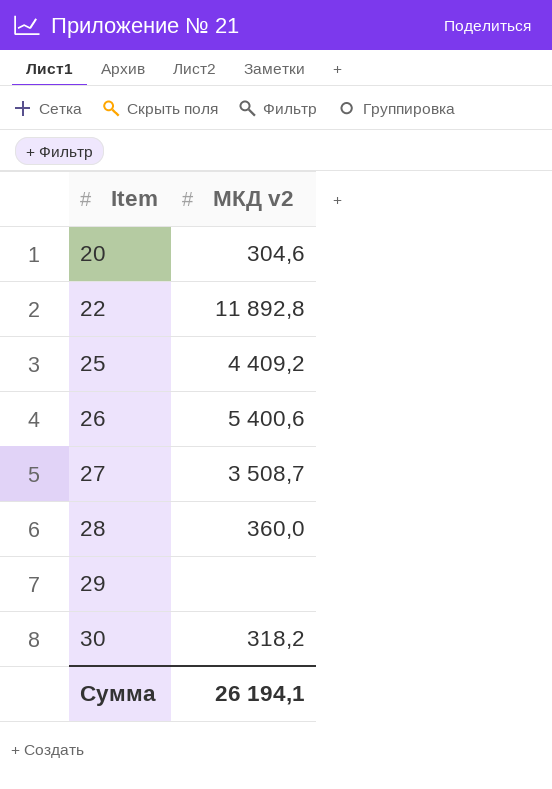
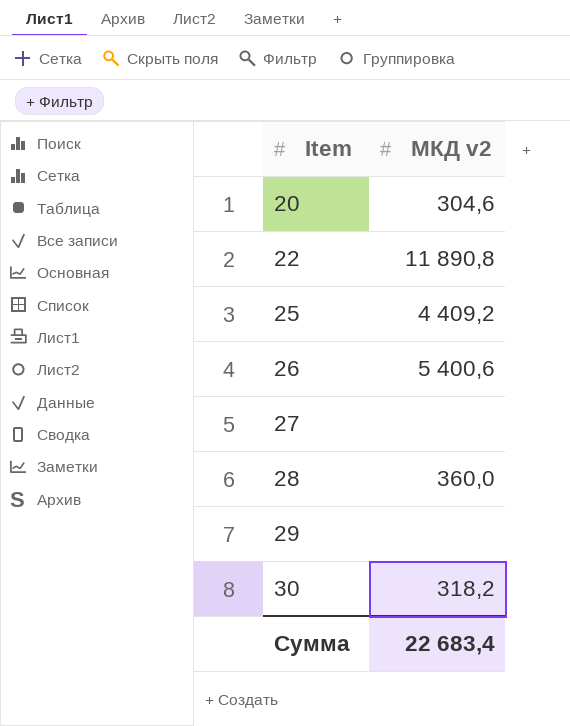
22 | МКД v2: 11 892,8 -> 11 890,8
27 | МКД v2: 3 508,7 -> none
Сумма | МКД v2: 26 194,1 -> 22 683,4

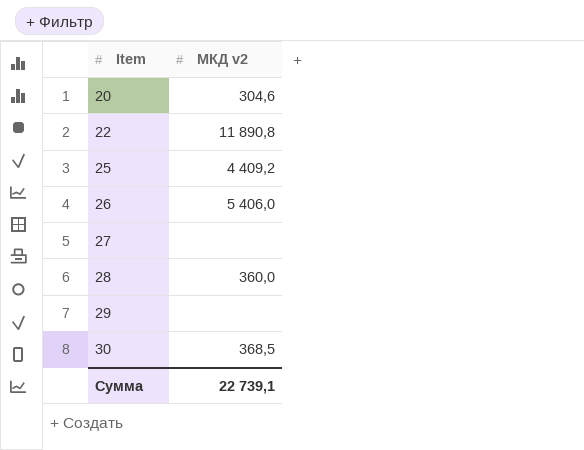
26 | МКД v2: 5 400,6 -> 5 406,0
30 | МКД v2: 318,2 -> 368,5
Сумма | МКД v2: 22 683,4 -> 22 739,1

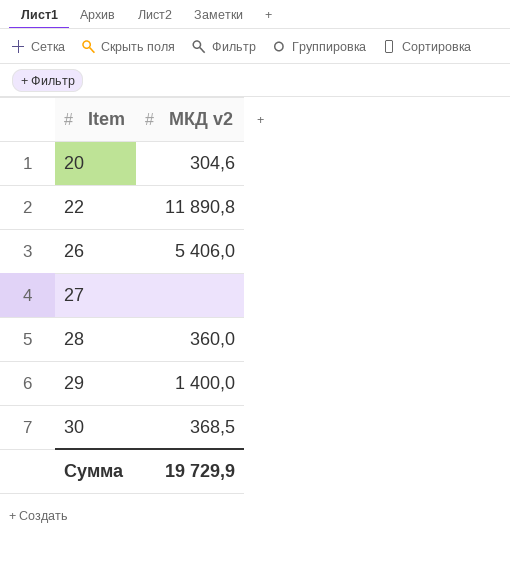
row 25: 4 409,2 -> none
29 | МКД v2: none -> 1 400,0
Сумма | МКД v2: 22 739,1 -> 19 729,9

